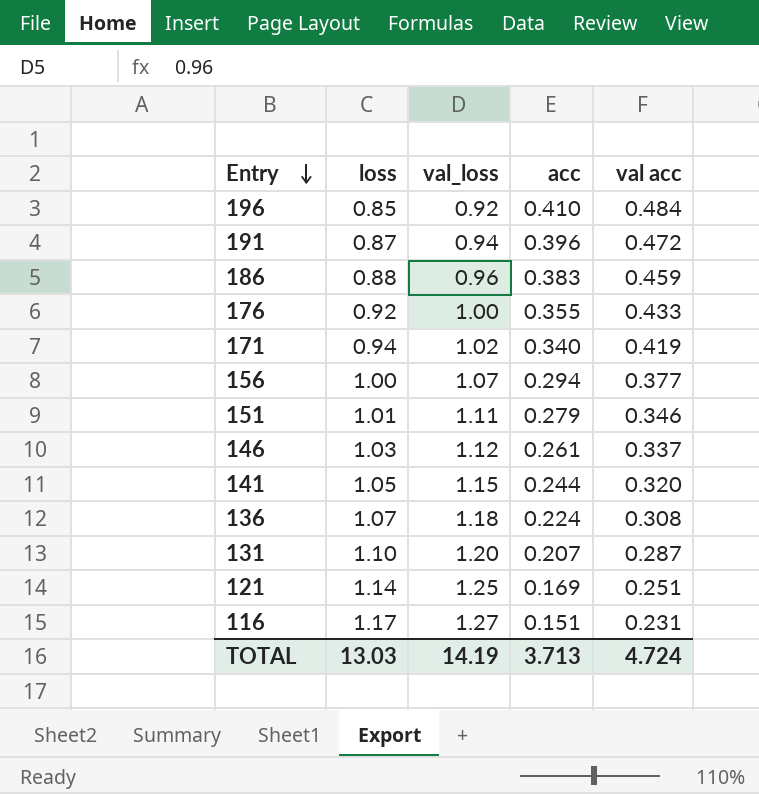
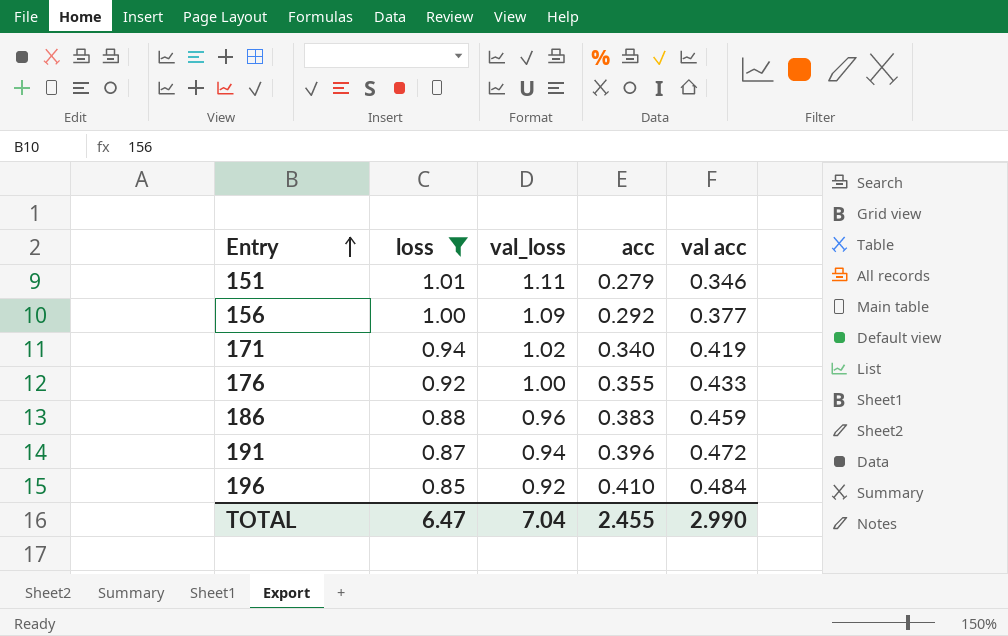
filter: none -> loss <= 1.01
row order: Entry descending -> Entry ascending
156 | val_loss: 1.07 -> 1.09
156 | acc: 0.294 -> 0.292
TOTAL | loss: 13.03 -> 6.47
TOTAL | val_loss: 14.19 -> 7.04
TOTAL | acc: 3.713 -> 2.455
TOTAL | val acc: 4.724 -> 2.990

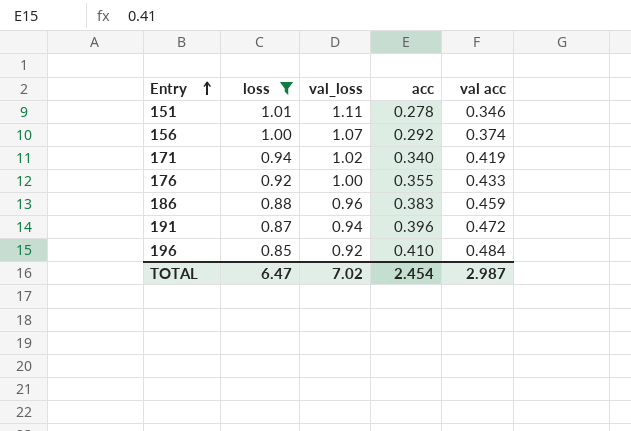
151 | acc: 0.279 -> 0.278
156 | val_loss: 1.09 -> 1.07
156 | val acc: 0.377 -> 0.374
TOTAL | val_loss: 7.04 -> 7.02
TOTAL | acc: 2.455 -> 2.454
TOTAL | val acc: 2.990 -> 2.987

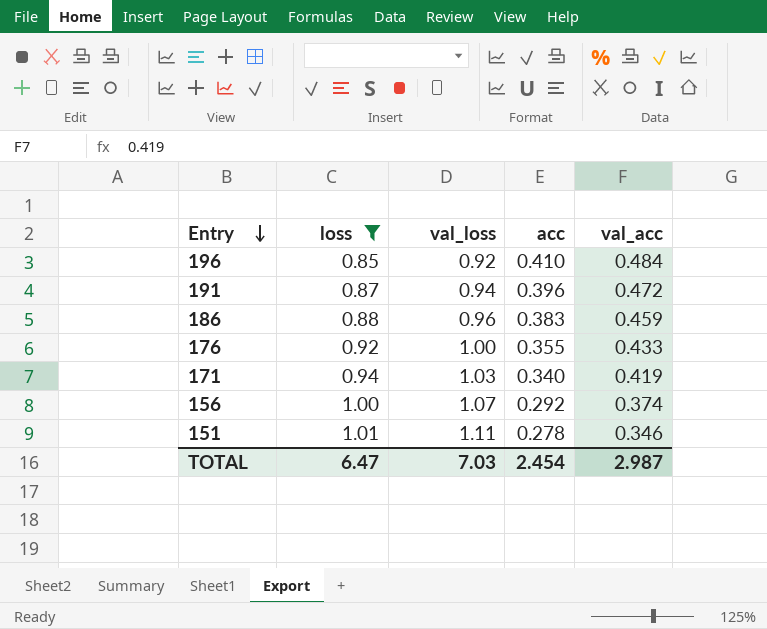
row order: Entry ascending -> Entry descending
column name: val acc -> val_acc
171 | val_loss: 1.02 -> 1.03
TOTAL | val_loss: 7.02 -> 7.03

